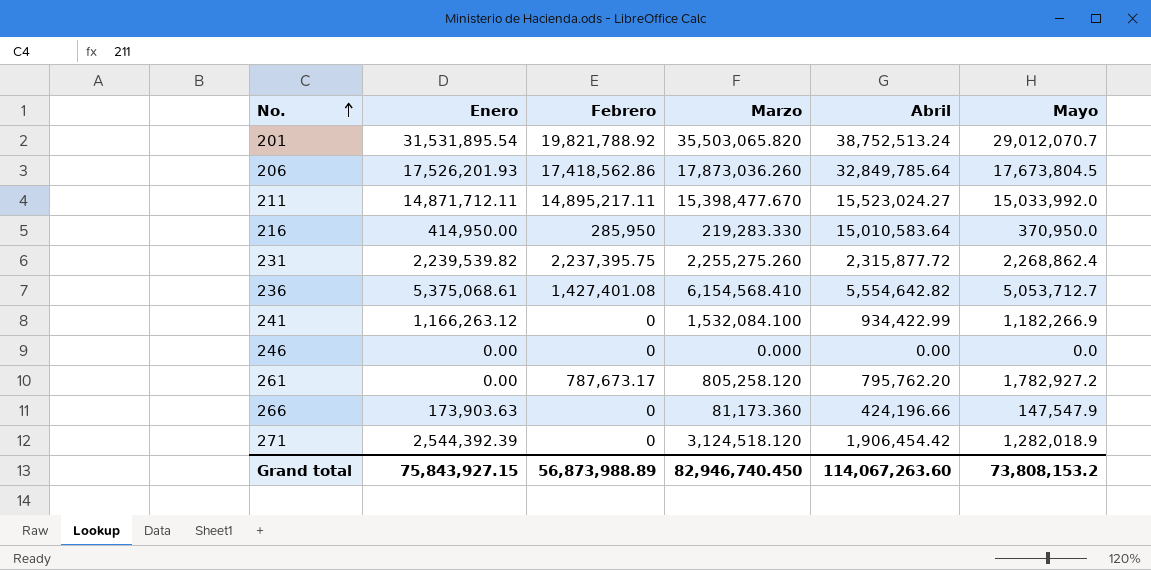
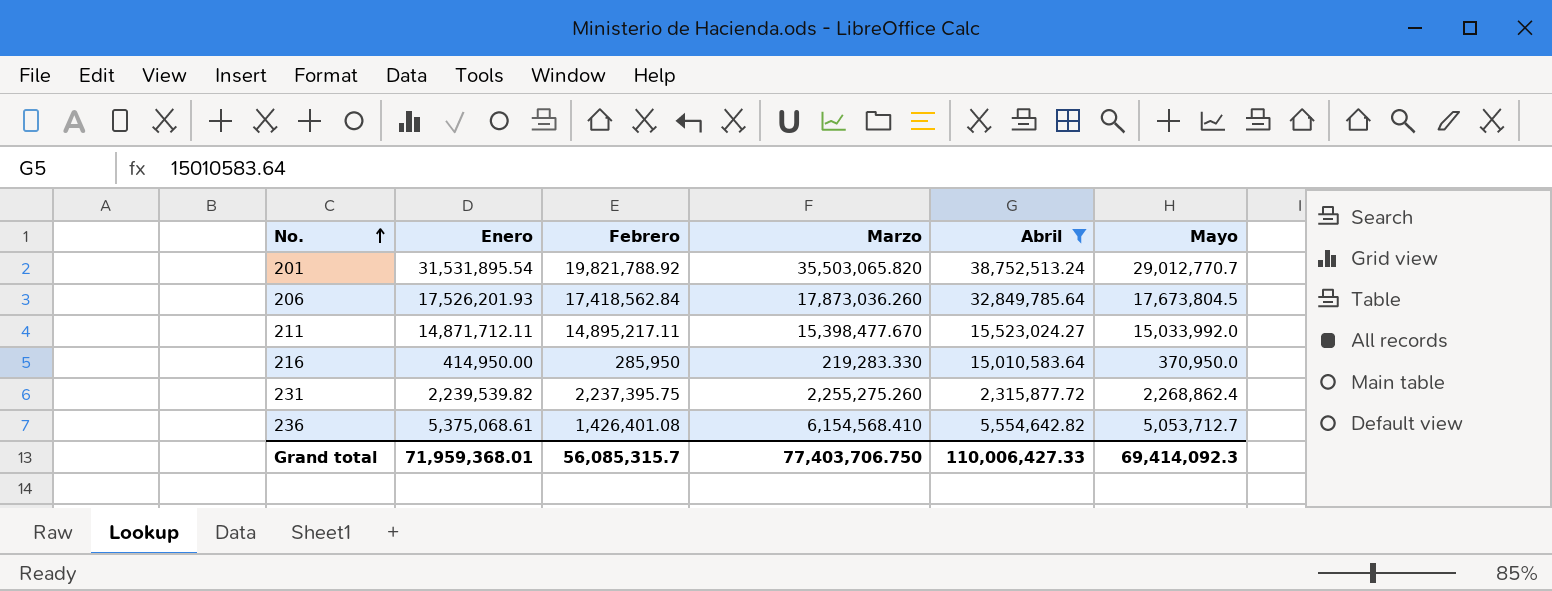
filter: none -> Abril >= 2,315,877.72
201 | Mayo: 29,012,070.7 -> 29,012,770.7
206 | Febrero: 17,418,562.86 -> 17,418,562.84
236 | Febrero: 1,427,401.08 -> 1,426,401.08
Grand total | Enero: 75,843,927.15 -> 71,959,368.01
Grand total | Febrero: 56,873,988.89 -> 56,085,315.7
Grand total | Marzo: 82,946,740.450 -> 77,403,706.750
Grand total | Abril: 114,067,263.60 -> 110,006,427.33
Grand total | Mayo: 73,808,153.2 -> 69,414,092.3

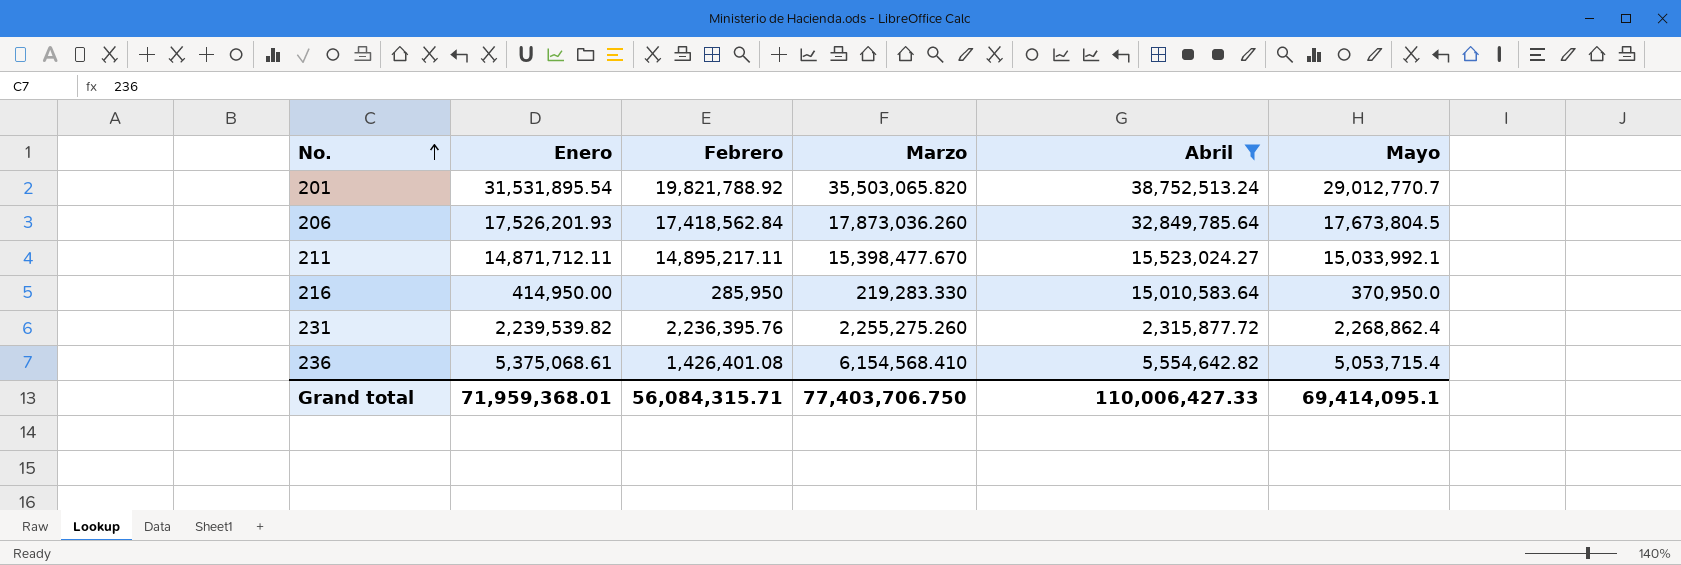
211 | Mayo: 15,033,992.0 -> 15,033,992.1
231 | Febrero: 2,237,395.75 -> 2,236,395.76
236 | Mayo: 5,053,712.7 -> 5,053,715.4
Grand total | Febrero: 56,085,315.7 -> 56,084,315.71
Grand total | Mayo: 69,414,092.3 -> 69,414,095.1

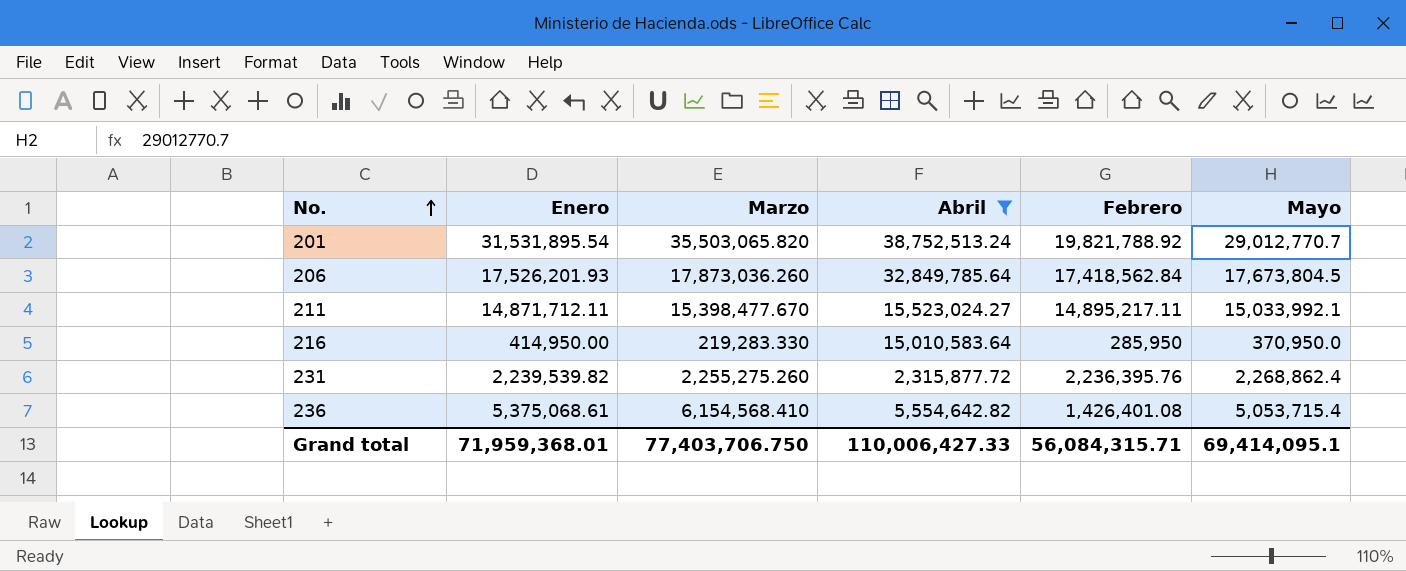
column Febrero | position: 3 -> 5

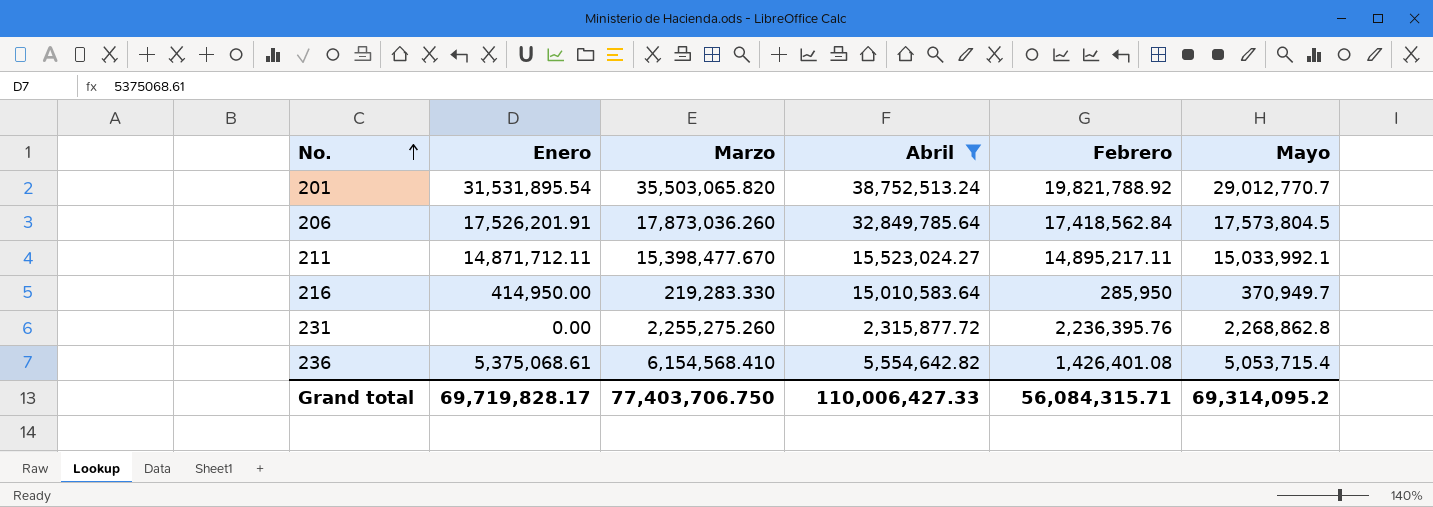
206 | Enero: 17,526,201.93 -> 17,526,201.91
206 | Mayo: 17,673,804.5 -> 17,573,804.5
216 | Mayo: 370,950.0 -> 370,949.7
231 | Enero: 2,239,539.82 -> 0.00
231 | Mayo: 2,268,862.4 -> 2,268,862.8
Grand total | Enero: 71,959,368.01 -> 69,719,828.17
Grand total | Mayo: 69,414,095.1 -> 69,314,095.2

